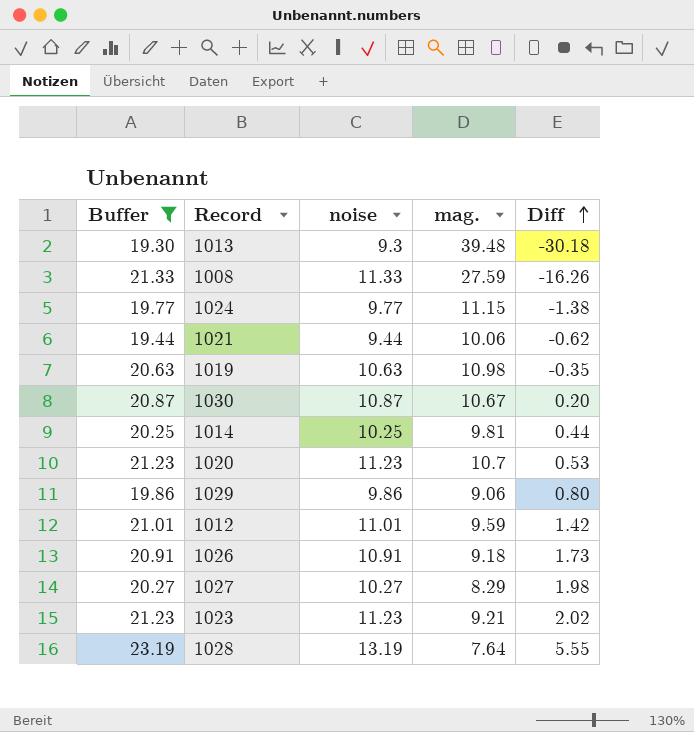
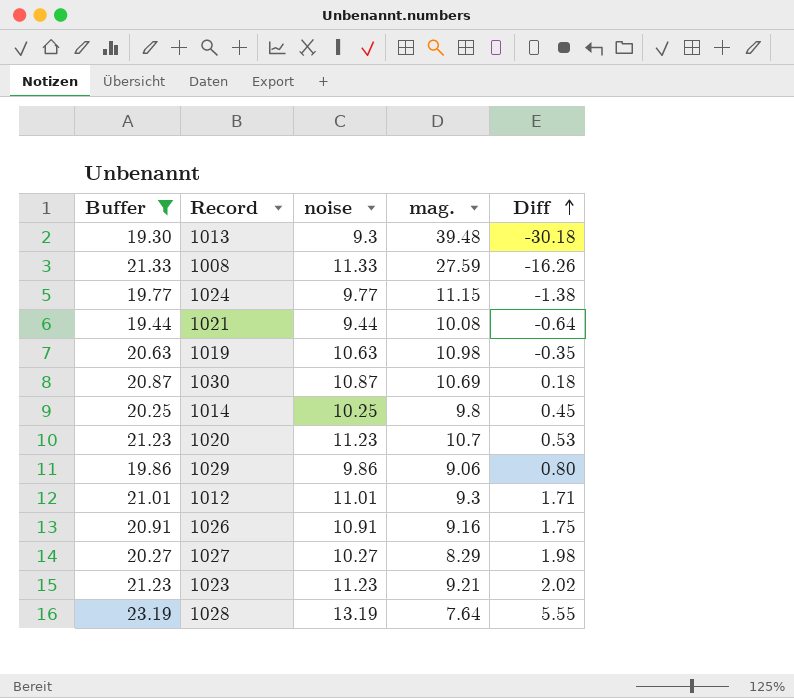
1021 | mag.: 10.06 -> 10.08
1021 | Diff: -0.62 -> -0.64
1030 | mag.: 10.67 -> 10.69
1030 | Diff: 0.20 -> 0.18
1014 | mag.: 9.81 -> 9.8
1014 | Diff: 0.44 -> 0.45
1012 | mag.: 9.59 -> 9.3
1012 | Diff: 1.42 -> 1.71
1026 | mag.: 9.18 -> 9.16
1026 | Diff: 1.73 -> 1.75

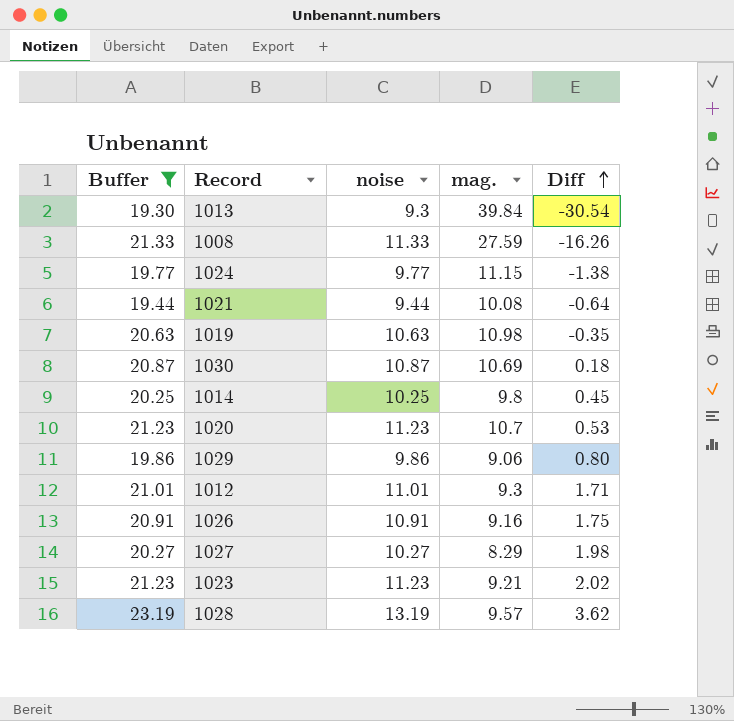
1013 | mag.: 39.48 -> 39.84
1013 | Diff: -30.18 -> -30.54
1028 | mag.: 7.64 -> 9.57
1028 | Diff: 5.55 -> 3.62

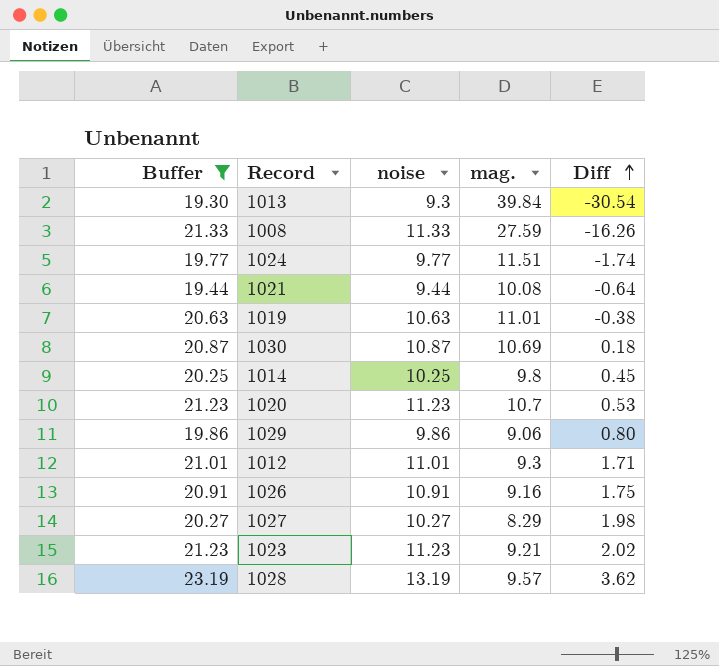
1024 | mag.: 11.15 -> 11.51
1024 | Diff: -1.38 -> -1.74
1019 | mag.: 10.98 -> 11.01
1019 | Diff: -0.35 -> -0.38

